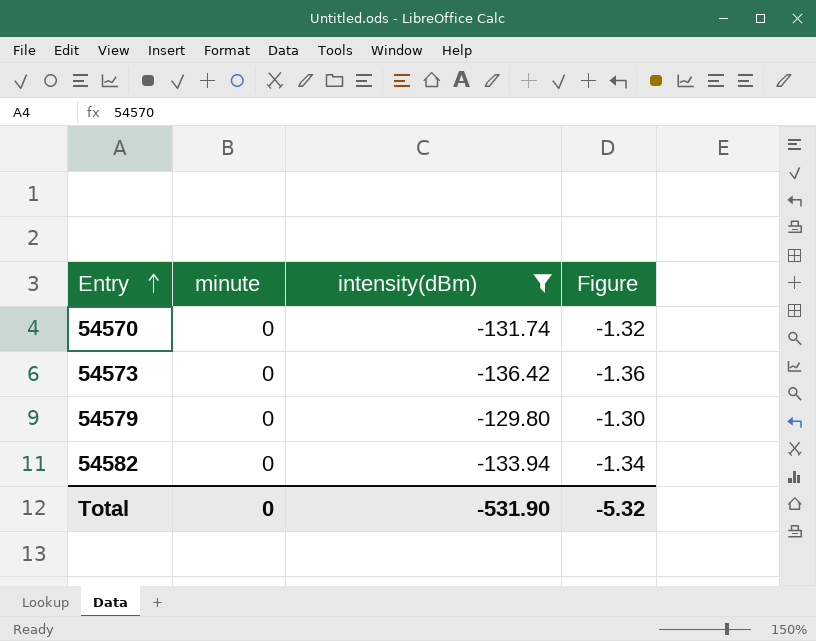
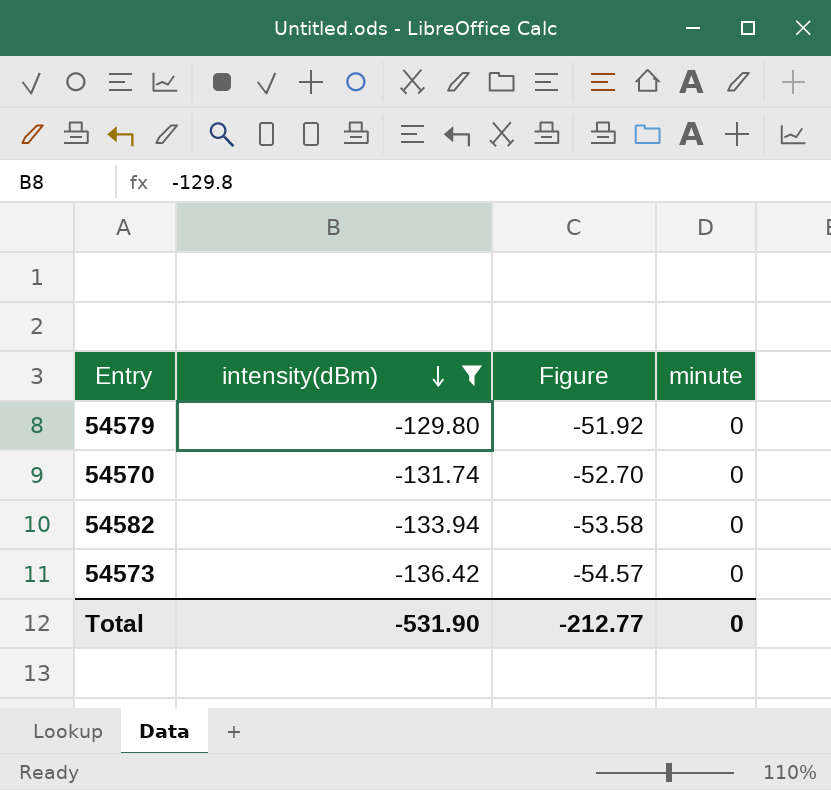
row order: Entry ascending -> intensity(dBm) descending
column Figure | formula: [intensity(dBm)] * 0.01 -> [intensity(dBm)] * 0.4
column minute | position: 2 -> 4
Total | Figure: -5.32 -> -212.77

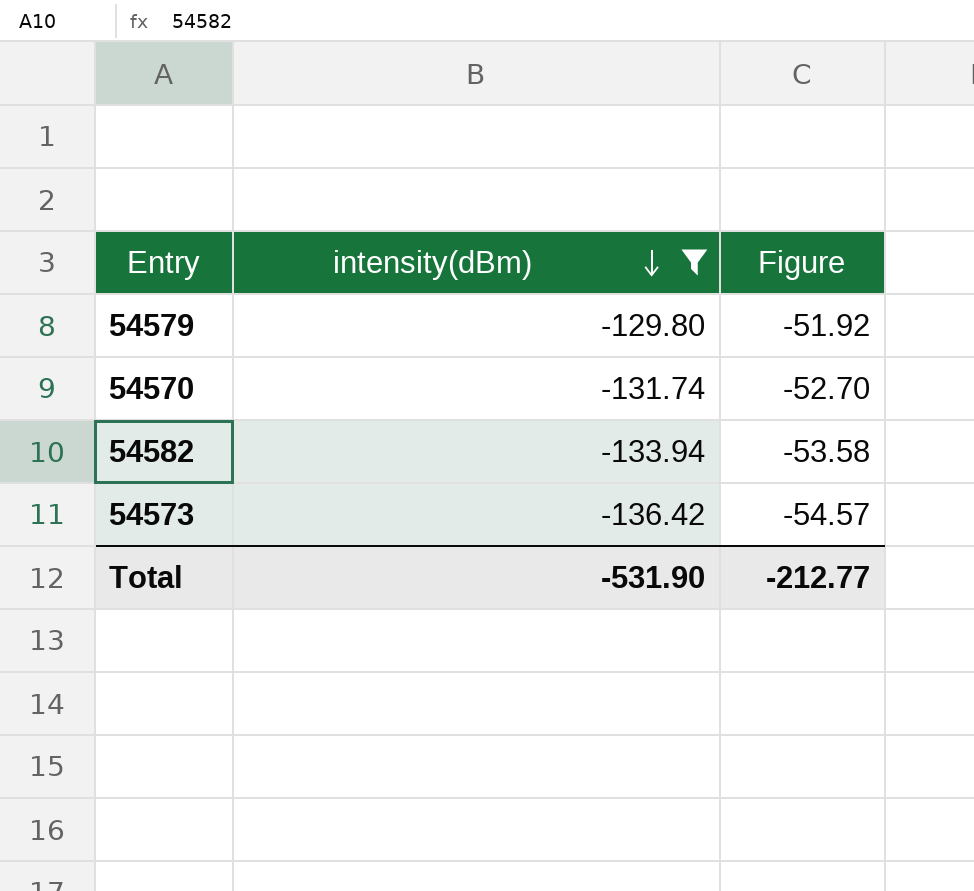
column minute | position: 4 -> none

